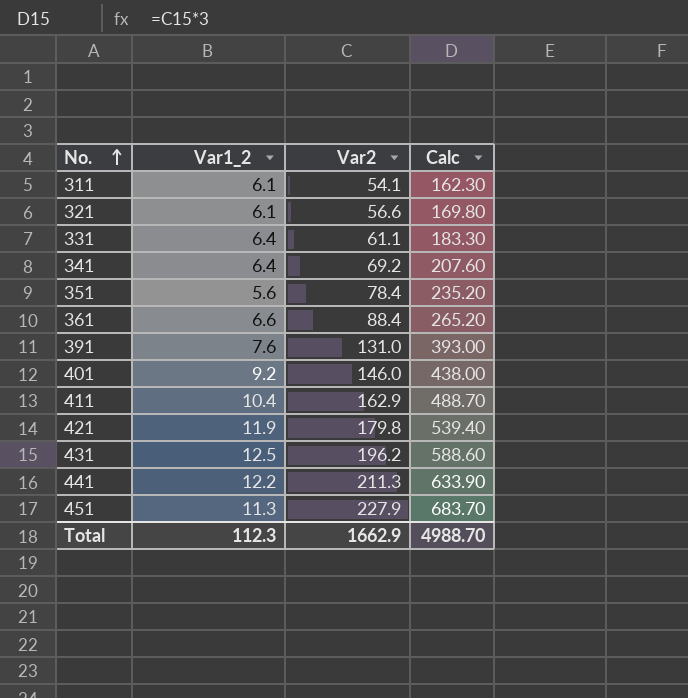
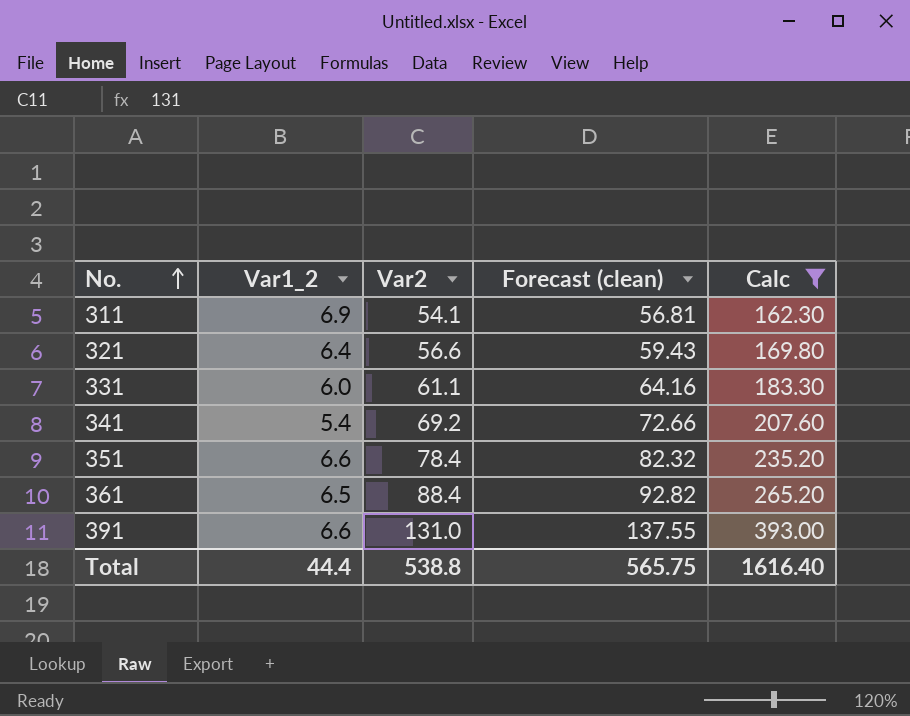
filter: none -> Calc <= 393.00
column Forecast (clean) | formula: none -> [Var2] * 1.05
311 | Var1_2: 6.1 -> 6.9
321 | Var1_2: 6.1 -> 6.4
331 | Var1_2: 6.4 -> 6.0
341 | Var1_2: 6.4 -> 5.4
351 | Var1_2: 5.6 -> 6.6
361 | Var1_2: 6.6 -> 6.5
391 | Var1_2: 7.6 -> 6.6
Total | Var1_2: 112.3 -> 44.4
Total | Var2: 1662.9 -> 538.8
Total | Calc: 4988.70 -> 1616.40

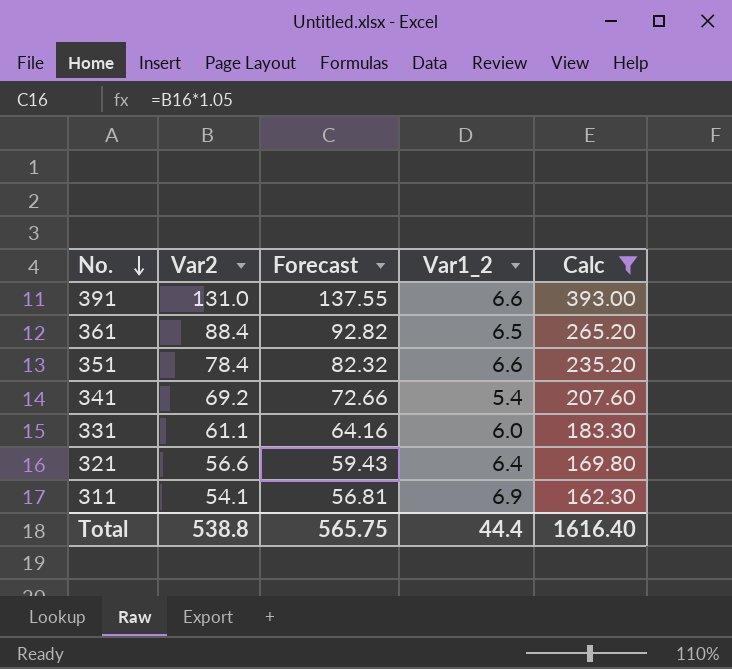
row order: No. ascending -> No. descending
column name: Forecast (clean) -> Forecast
column Var1_2 | position: 2 -> 4

